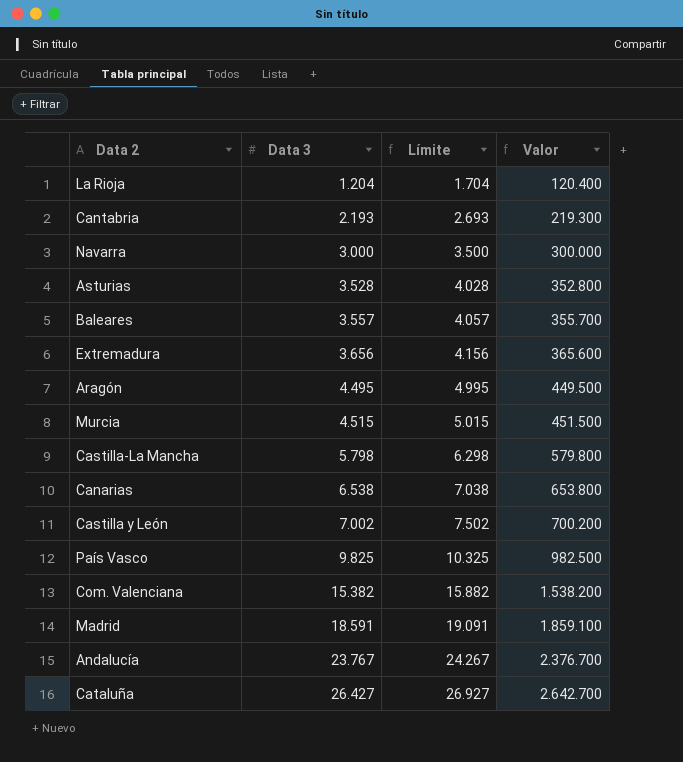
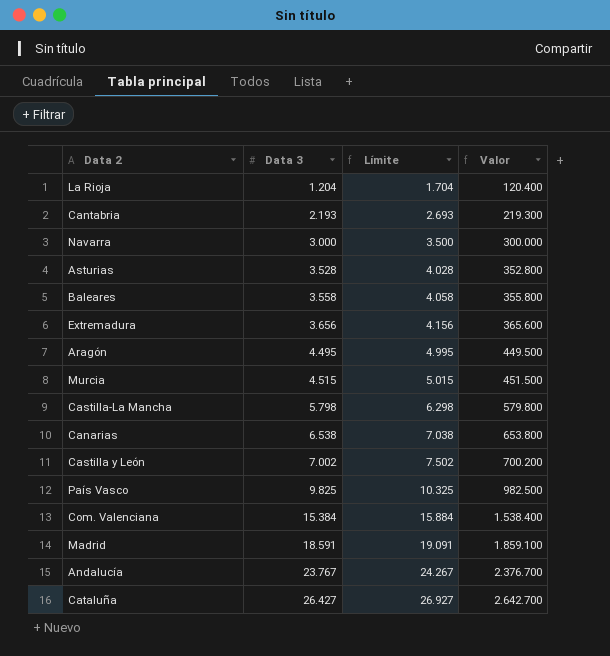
Baleares | Data 3: 3.557 -> 3.558
Baleares | Límite: 4.057 -> 4.058
Baleares | Valor: 355.700 -> 355.800
Com. Valenciana | Data 3: 15.382 -> 15.384
Com. Valenciana | Límite: 15.882 -> 15.884
Com. Valenciana | Valor: 1.538.200 -> 1.538.400

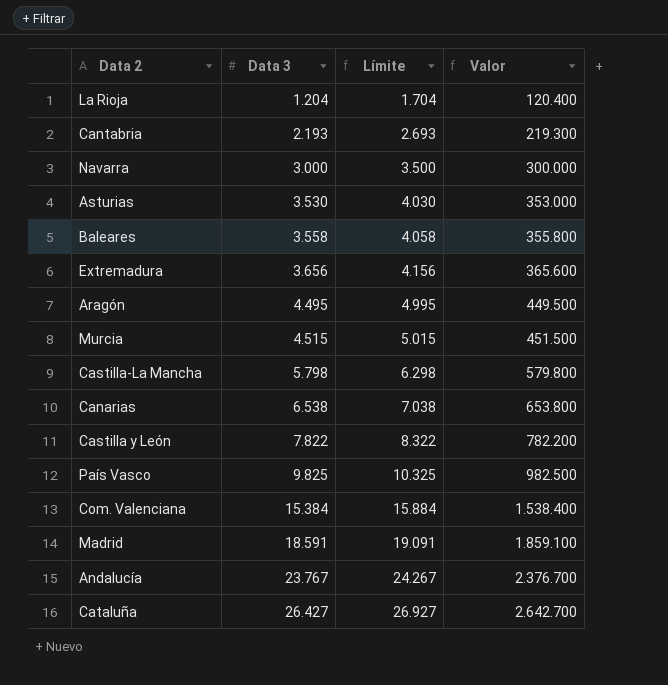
Asturias | Data 3: 3.528 -> 3.530
Asturias | Límite: 4.028 -> 4.030
Asturias | Valor: 352.800 -> 353.000
Castilla y León | Data 3: 7.002 -> 7.822
Castilla y León | Límite: 7.502 -> 8.322
Castilla y León | Valor: 700.200 -> 782.200

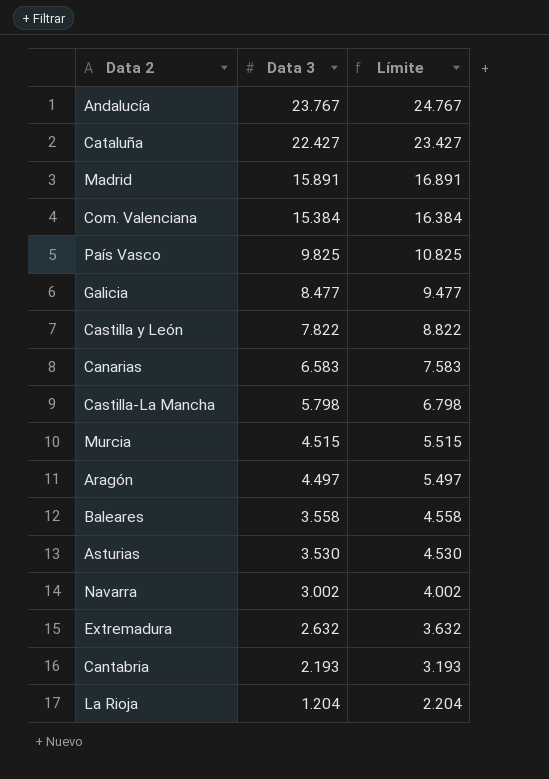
row order: Data 3 ascending -> Data 3 descending
column Valor | formula: [Data 3] * 100 -> none
column Límite | formula: [Data 3] + 500 -> [Data 3] + 1000
Cataluña | Data 3: 26.427 -> 22.427
Madrid | Data 3: 18.591 -> 15.891
row Galicia: none -> 8.477 | 9.477
Canarias | Data 3: 6.538 -> 6.583
Aragón | Data 3: 4.495 -> 4.497
Navarra | Data 3: 3.000 -> 3.002
Extremadura | Data 3: 3.656 -> 2.632

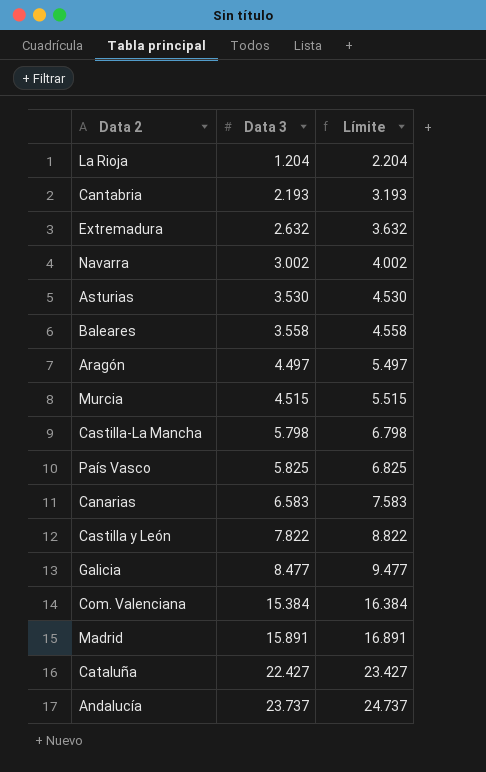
row order: Data 3 descending -> Data 3 ascending
País Vasco | Data 3: 9.825 -> 5.825
País Vasco | Límite: 10.825 -> 6.825
Andalucía | Data 3: 23.767 -> 23.737
Andalucía | Límite: 24.767 -> 24.737

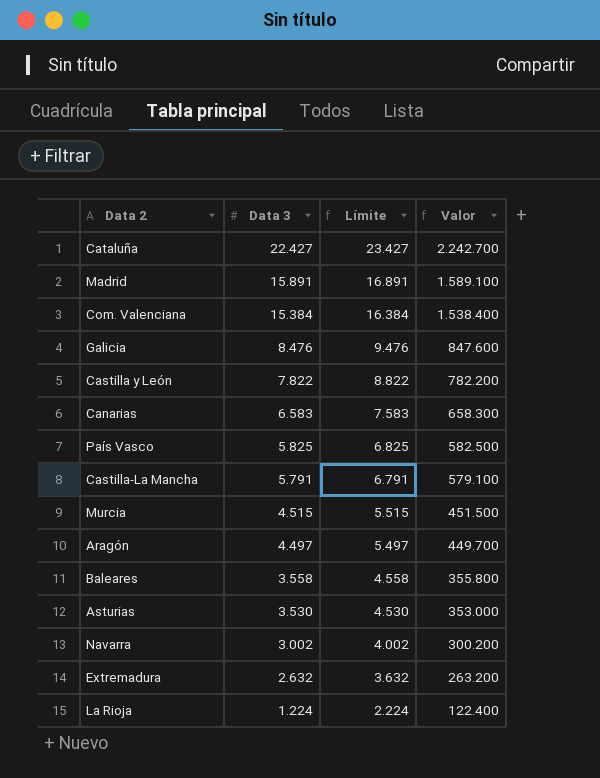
row order: Data 3 ascending -> Data 3 descending
column Valor | formula: none -> [Data 3] * 100
row Cantabria: 2.193 | 3.193 -> none
row Andalucía: 23.737 | 24.737 -> none
Galicia | Data 3: 8.477 -> 8.476
Galicia | Límite: 9.477 -> 9.476
Castilla-La Mancha | Data 3: 5.798 -> 5.791
Castilla-La Mancha | Límite: 6.798 -> 6.791
La Rioja | Data 3: 1.204 -> 1.224
La Rioja | Límite: 2.204 -> 2.224

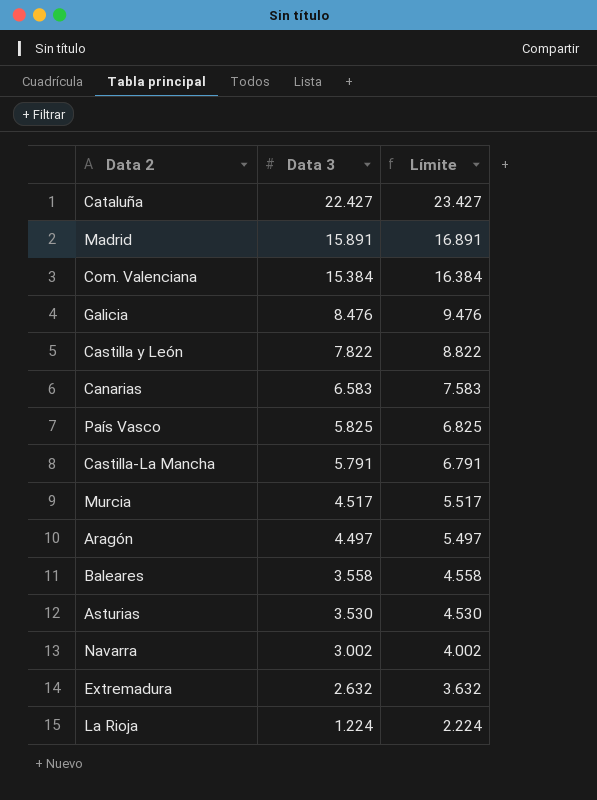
column Valor | formula: [Data 3] * 100 -> none
Murcia | Data 3: 4.515 -> 4.517
Murcia | Límite: 5.515 -> 5.517

